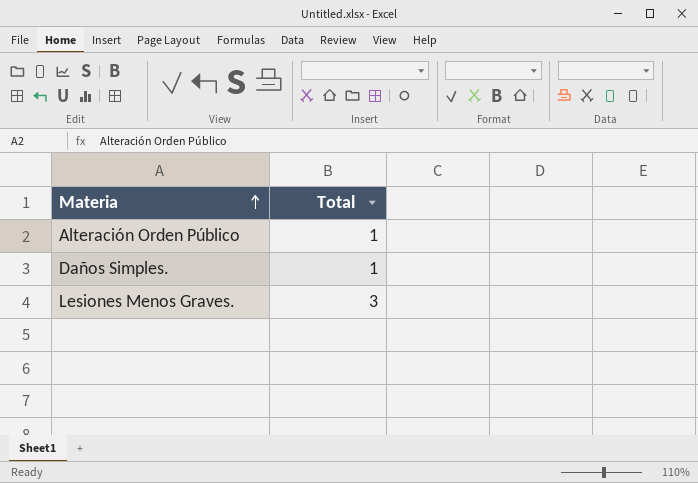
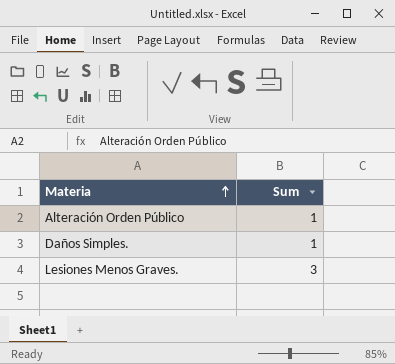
column name: Total -> Sum

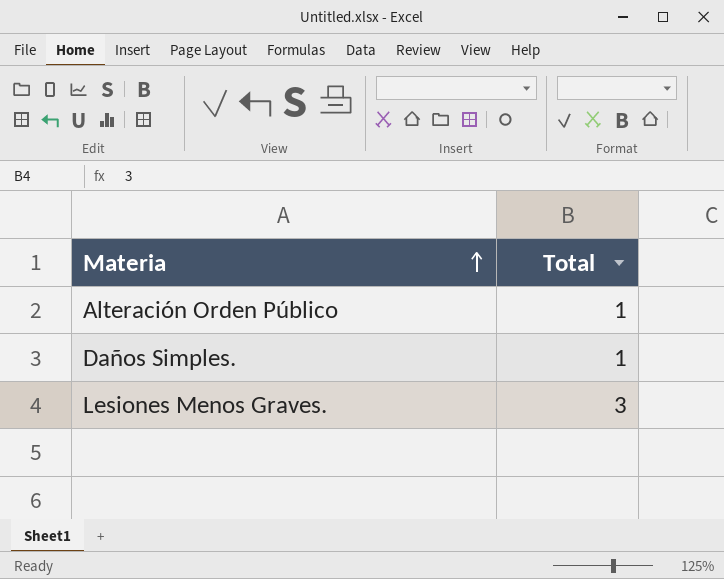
column name: Sum -> Total

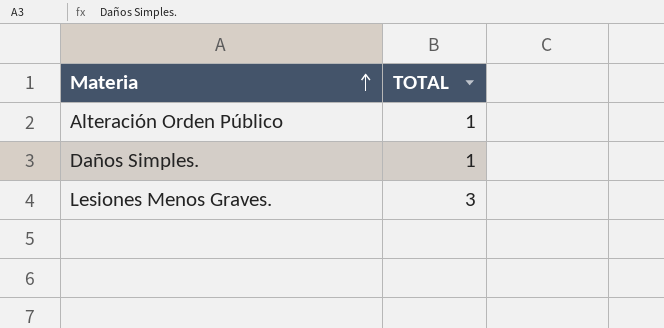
column name: Total -> TOTAL

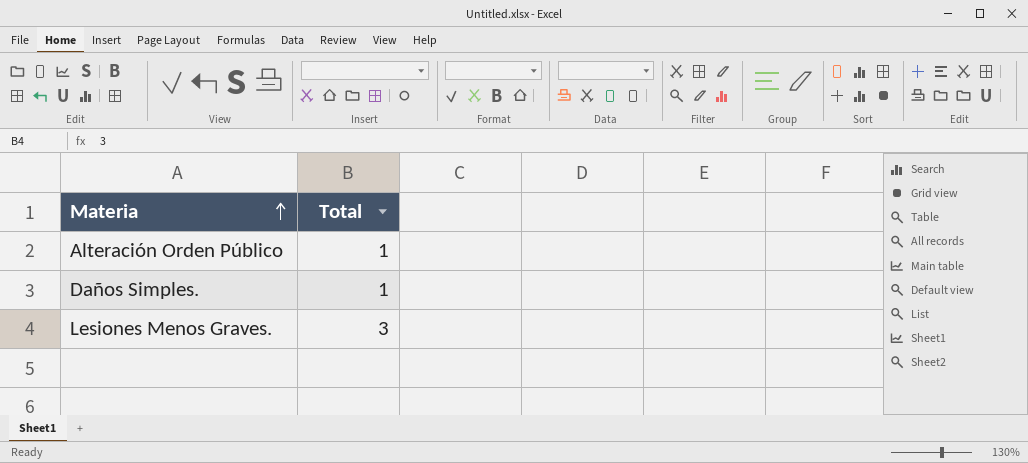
column name: TOTAL -> Total

